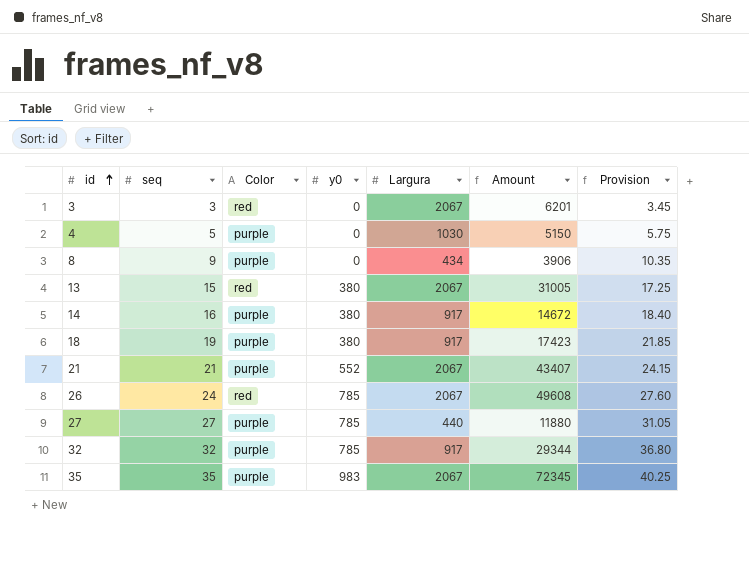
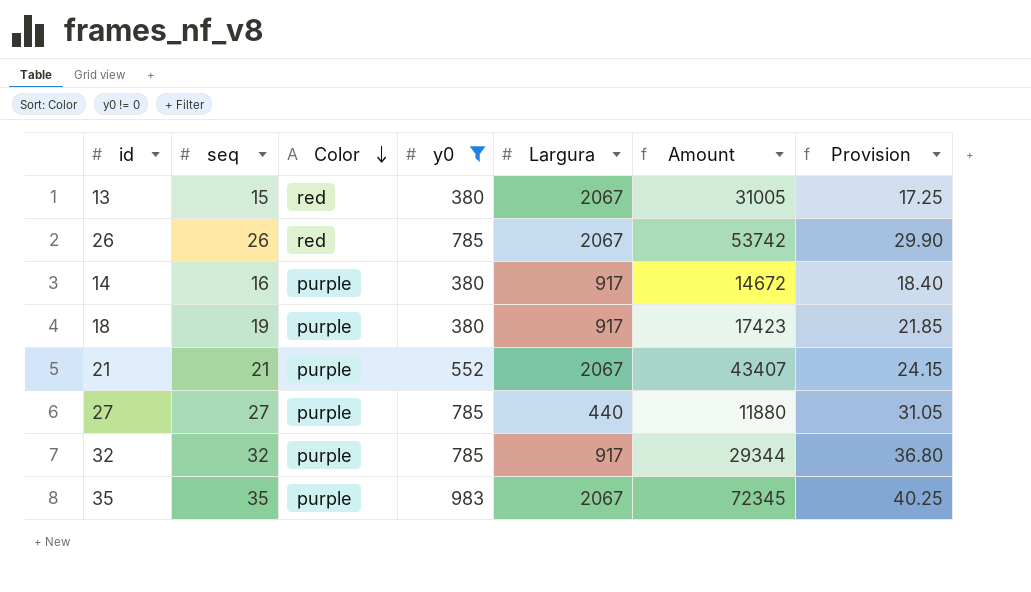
filter: none -> y0 != 0
row order: id ascending -> Color descending
26 | seq: 24 -> 26
26 | Amount: 49608 -> 53742
26 | Provision: 27.60 -> 29.90

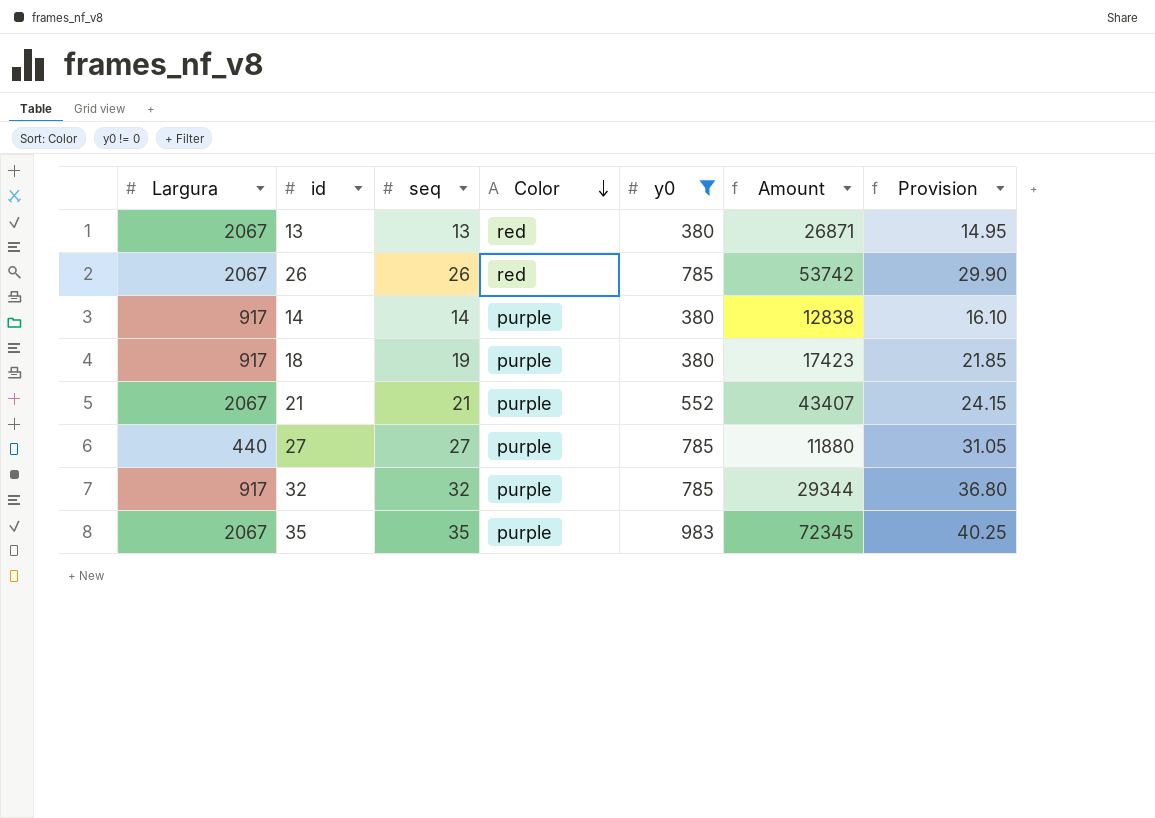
column Largura | position: 5 -> 1
13 | seq: 15 -> 13
13 | Amount: 31005 -> 26871
13 | Provision: 17.25 -> 14.95
14 | seq: 16 -> 14
14 | Amount: 14672 -> 12838
14 | Provision: 18.40 -> 16.10

